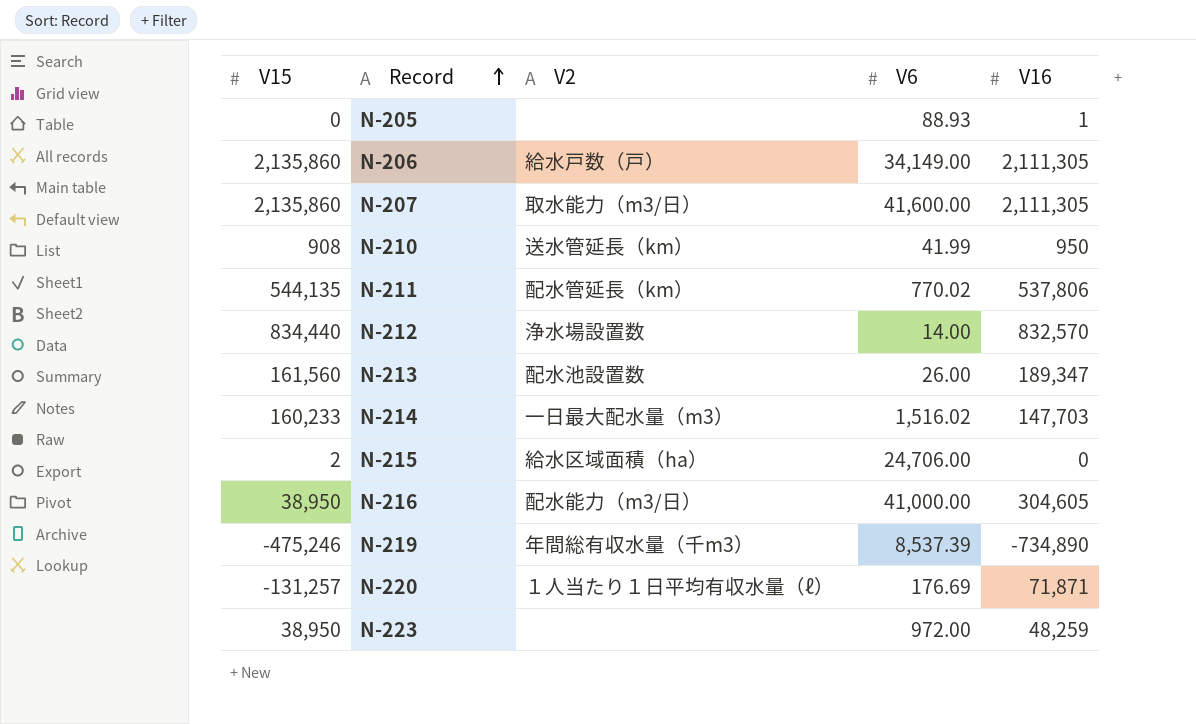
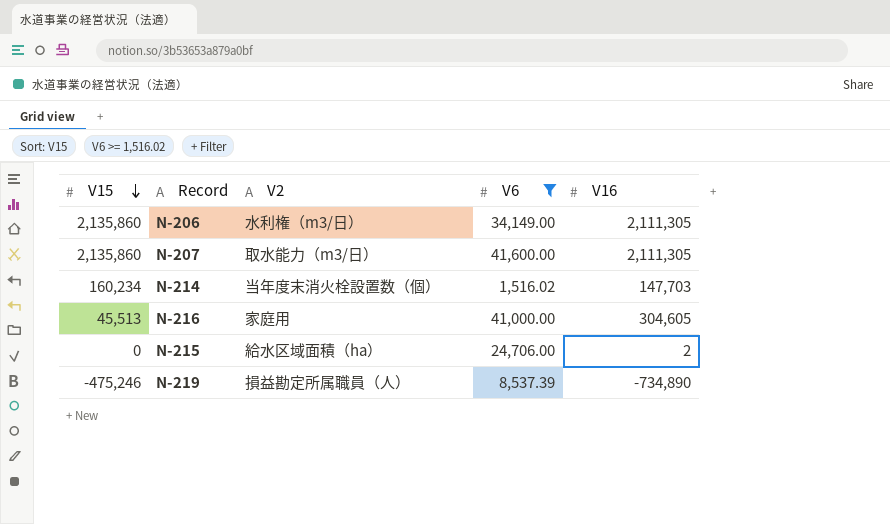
filter: none -> V6 >= 1,516.02
row order: Record ascending -> V15 descending
N-206 | V2: 給水戸数（戸） -> 水利権（m3/日）
N-214 | V15: 160,233 -> 160,234
N-214 | V2: 一日最大配水量（m3） -> 当年度末消火栓設置数（個）
N-216 | V15: 38,950 -> 45,513
N-216 | V2: 配水能力（m3/日） -> 家庭用
N-215 | V15: 2 -> 0
N-215 | V16: 0 -> 2
N-219 | V2: 年間総有収水量（千m3） -> 損益勘定所属職員（人）

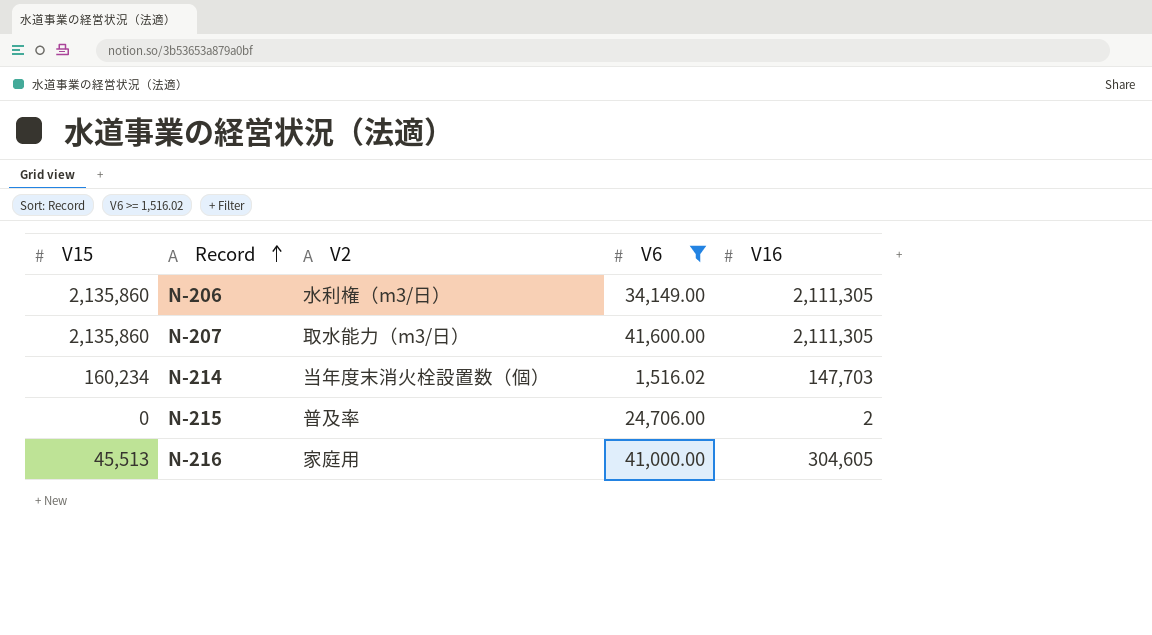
row order: V15 descending -> Record ascending
row N-219: -475,246 | 損益勘定所属職員（人） | 8,537.39 | -734,890 -> none
N-215 | V2: 給水区域面積（ha） -> 普及率

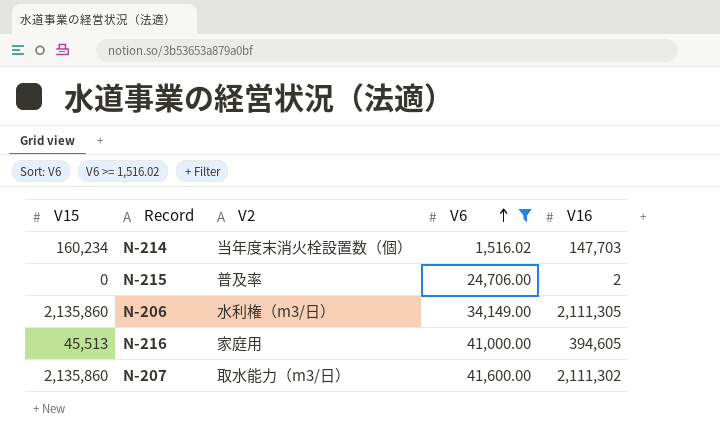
row order: Record ascending -> V6 ascending
N-216 | V16: 304,605 -> 394,605
N-207 | V16: 2,111,305 -> 2,111,302

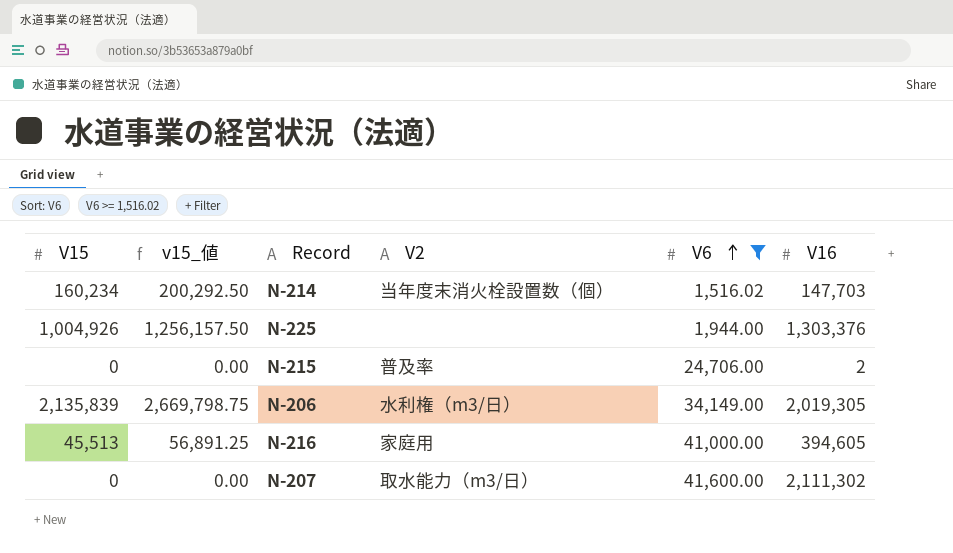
column v15_値 | formula: none -> [V15] * 1.25
row N-225: none -> 1,004,926 | 1,256,157.50 | none | 1,944.00 | 1,303,376
N-206 | V15: 2,135,860 -> 2,135,839
N-206 | V16: 2,111,305 -> 2,019,305
N-207 | V15: 2,135,860 -> 0

